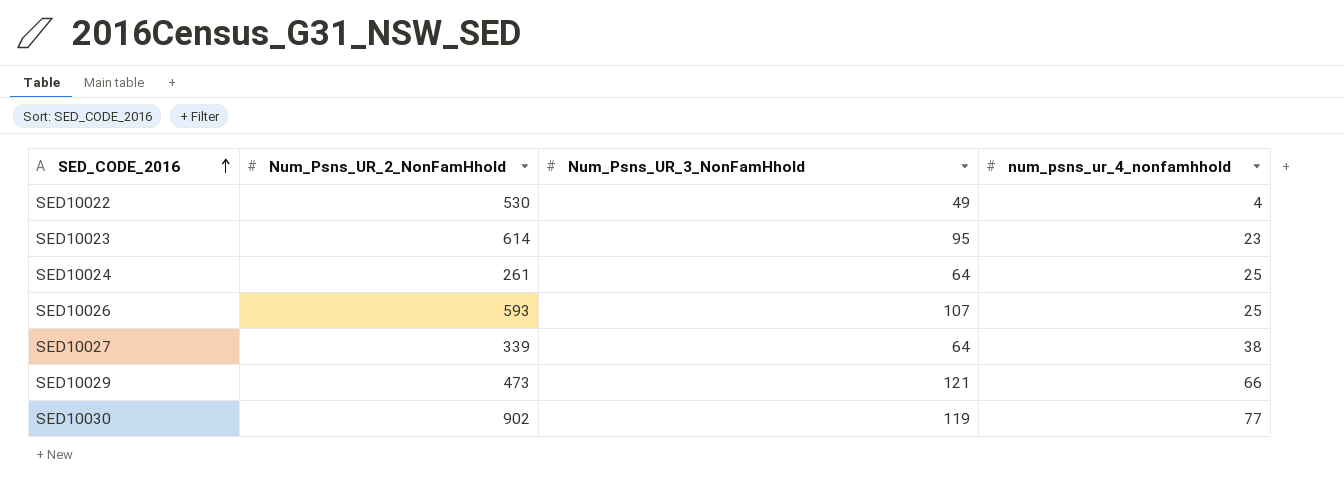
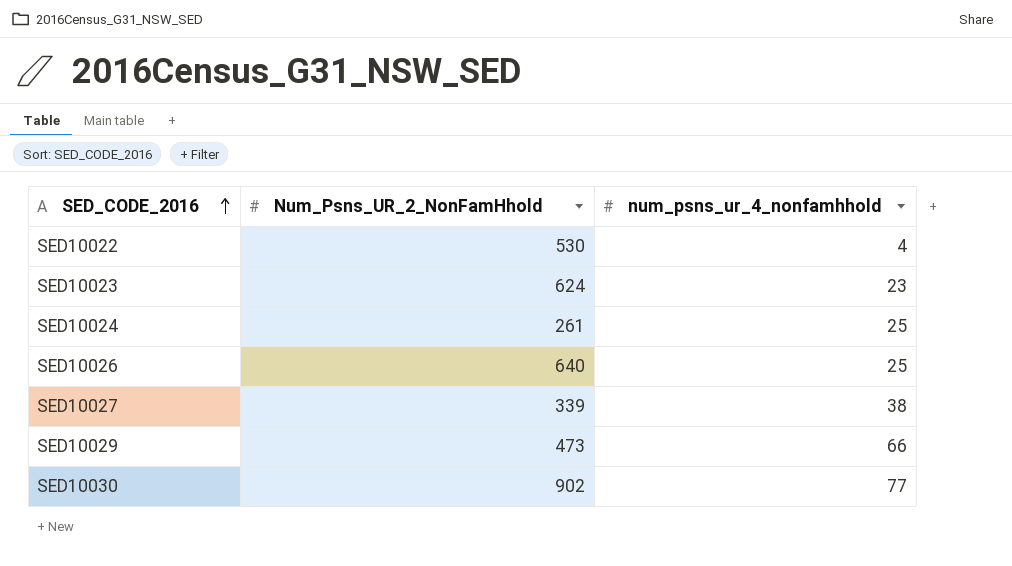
column Num_Psns_UR_3_NonFamHhold | position: 3 -> none
SED10023 | Num_Psns_UR_2_NonFamHhold: 614 -> 624
SED10026 | Num_Psns_UR_2_NonFamHhold: 593 -> 640

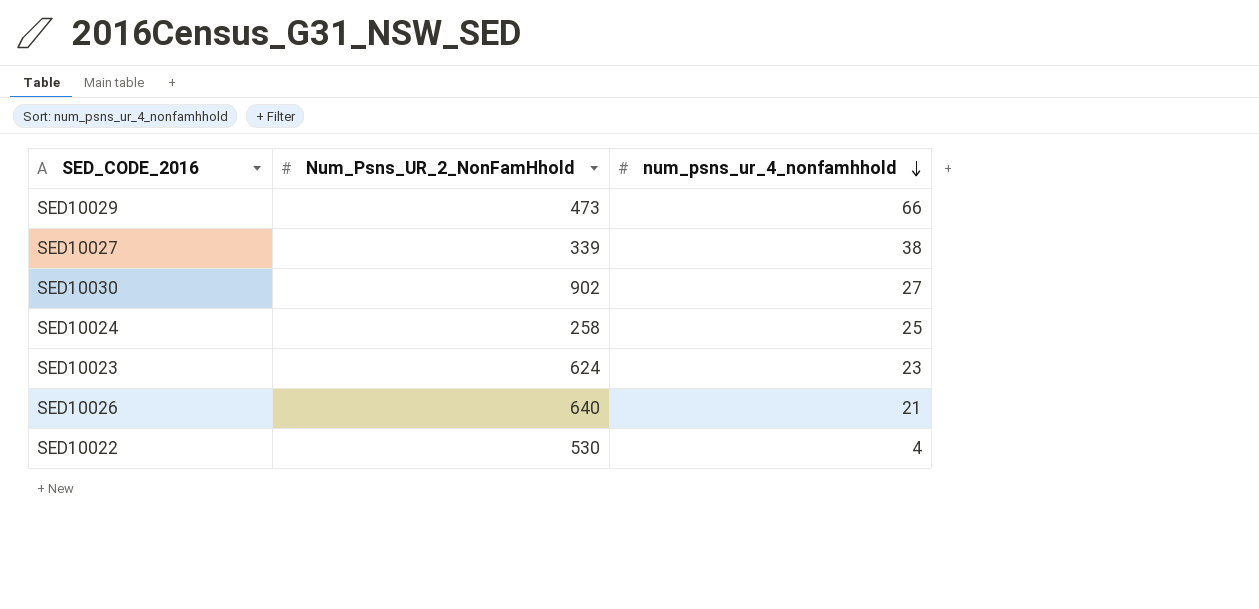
row order: SED_CODE_2016 ascending -> num_psns_ur_4_nonfamhhold descending
SED10030 | num_psns_ur_4_nonfamhhold: 77 -> 27
SED10024 | Num_Psns_UR_2_NonFamHhold: 261 -> 258
SED10026 | num_psns_ur_4_nonfamhhold: 25 -> 21

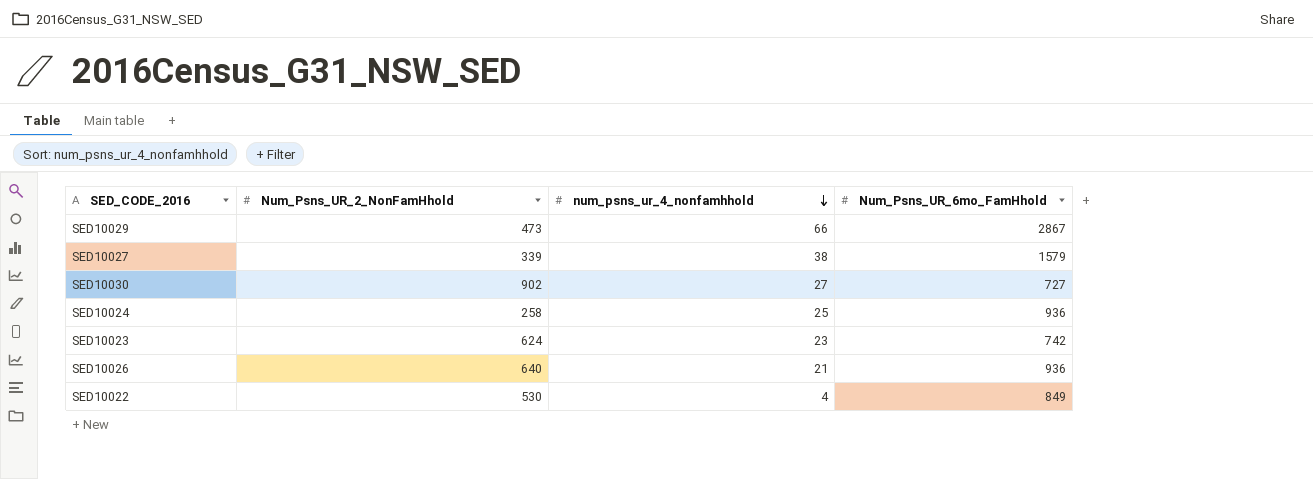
column Num_Psns_UR_6mo_FamHhold | position: none -> 4

